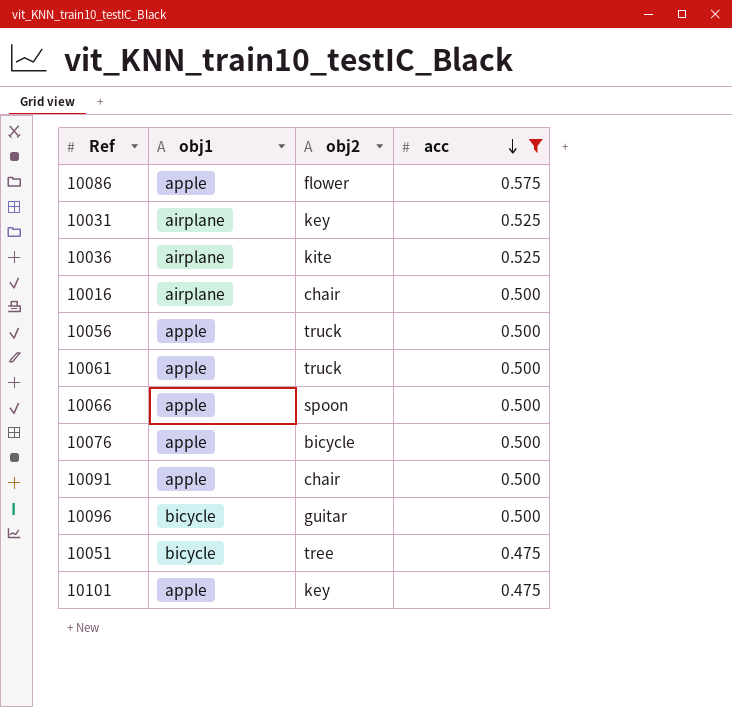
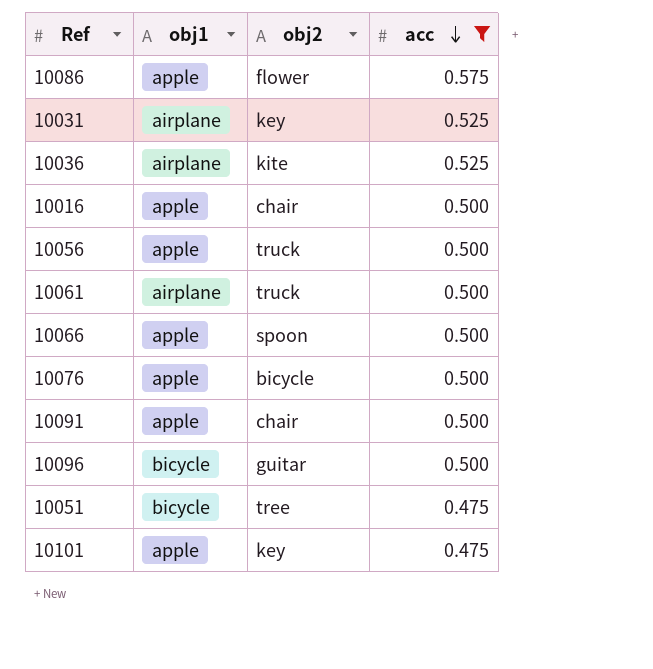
10016 | obj1: airplane -> apple
10061 | obj1: apple -> airplane

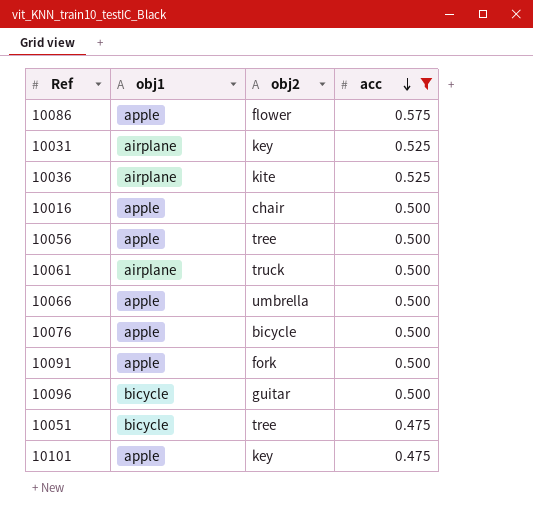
10056 | obj2: truck -> tree
10066 | obj2: spoon -> umbrella
10091 | obj2: chair -> fork

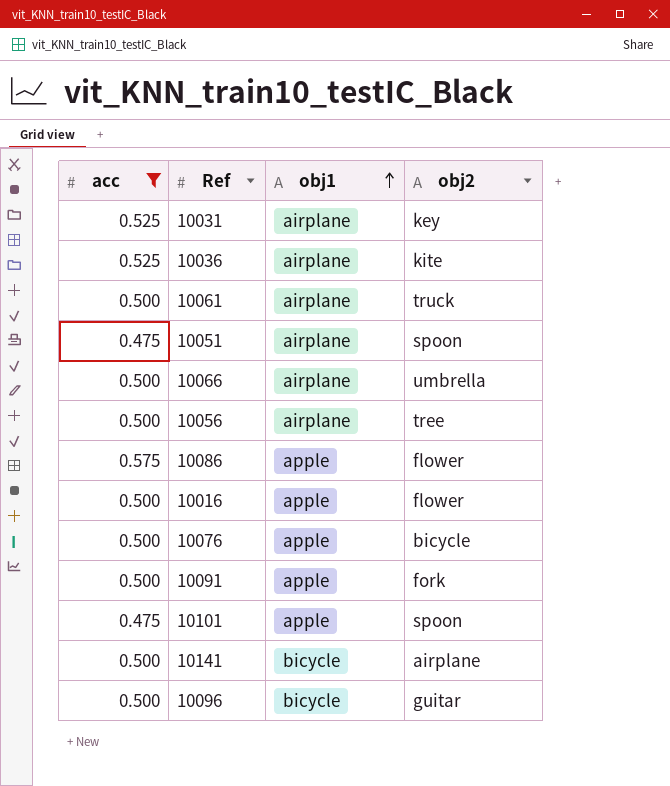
row order: acc descending -> obj1 ascending
column acc | position: 4 -> 1
10051 | obj1: bicycle -> airplane
10051 | obj2: tree -> spoon
10066 | obj1: apple -> airplane
10056 | obj1: apple -> airplane
10016 | obj2: chair -> flower
10101 | obj2: key -> spoon
row 10141: none -> 0.500 | bicycle | airplane

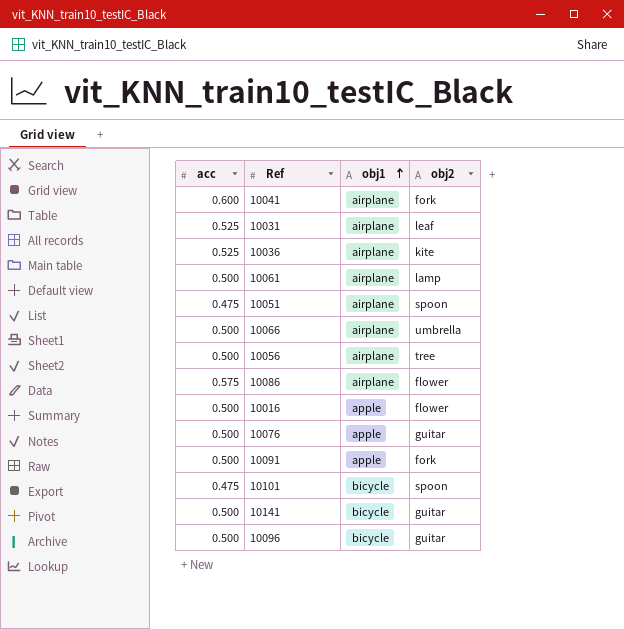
filter: acc != 0.600 -> none
10031 | obj2: key -> leaf
10061 | obj2: truck -> lamp
10086 | obj1: apple -> airplane
10076 | obj2: bicycle -> guitar
10101 | obj1: apple -> bicycle
10141 | obj2: airplane -> guitar

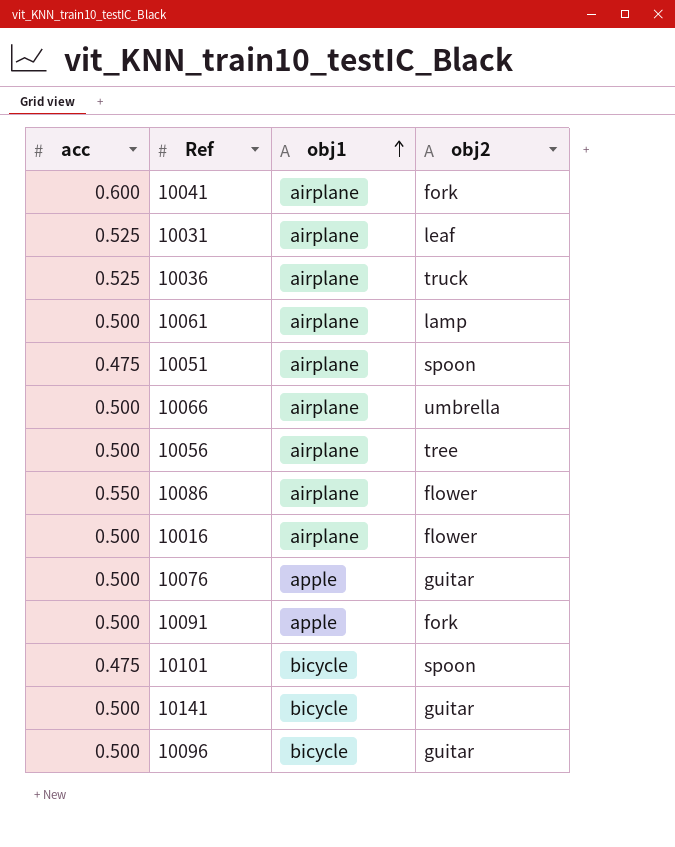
10036 | obj2: kite -> truck
10086 | acc: 0.575 -> 0.550
10016 | obj1: apple -> airplane

